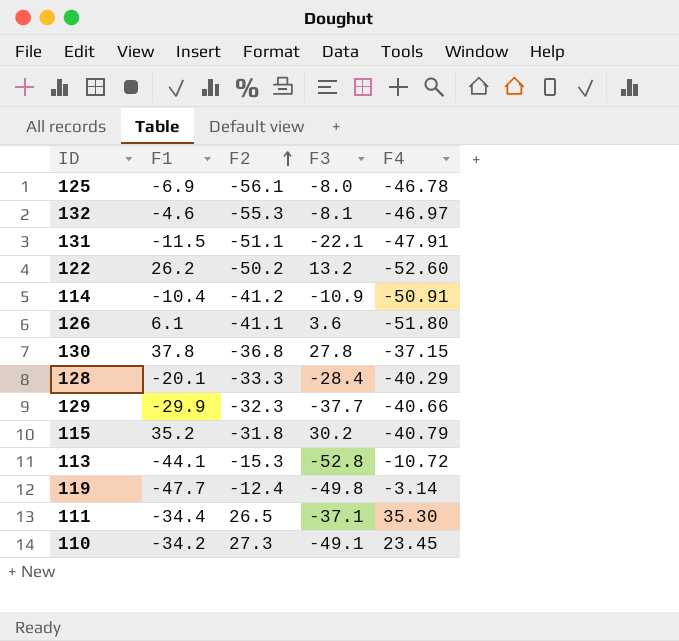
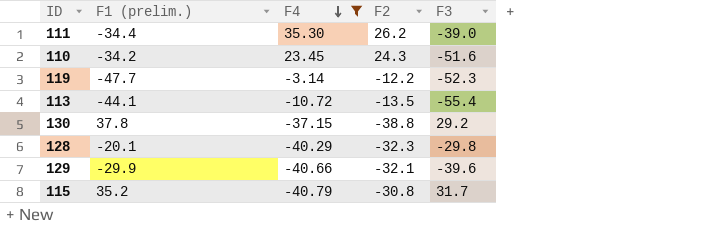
filter: none -> F4 >= -40.79
row order: F2 ascending -> F4 descending
column name: F1 -> F1 (prelim.)
column F4 | position: 5 -> 3
111 | F2: 26.5 -> 26.2
111 | F3: -37.1 -> -39.0
110 | F2: 27.3 -> 24.3
110 | F3: -49.1 -> -51.6
119 | F2: -12.4 -> -12.2
119 | F3: -49.8 -> -52.3
113 | F2: -15.3 -> -13.5
113 | F3: -52.8 -> -55.4
130 | F2: -36.8 -> -38.8
130 | F3: 27.8 -> 29.2
128 | F2: -33.3 -> -32.3
128 | F3: -28.4 -> -29.8
129 | F2: -32.3 -> -32.1
129 | F3: -37.7 -> -39.6
115 | F2: -31.8 -> -30.8
115 | F3: 30.2 -> 31.7

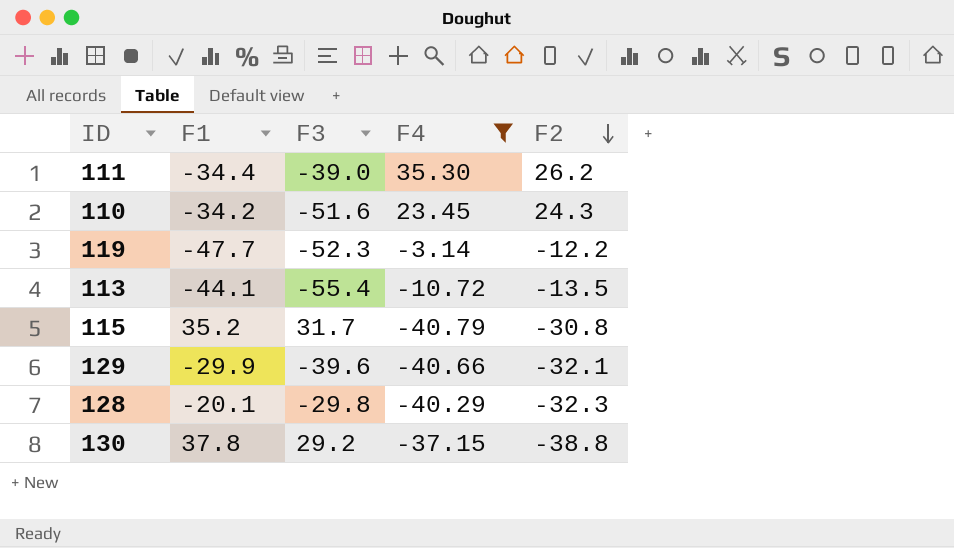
row order: F4 descending -> F2 descending
column name: F1 (prelim.) -> F1
column F3 | position: 5 -> 3

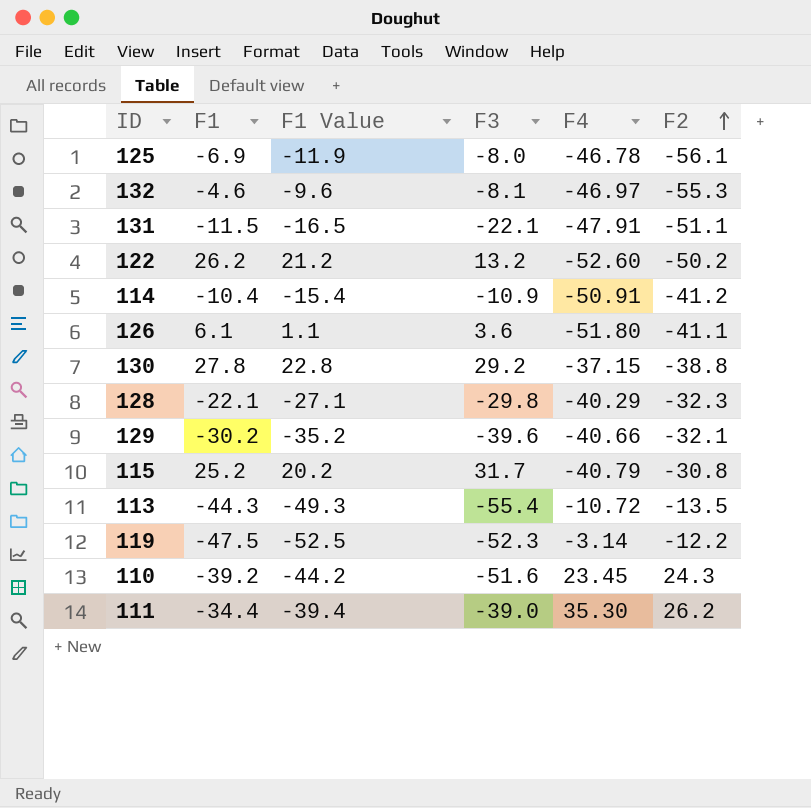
filter: F4 >= -40.79 -> none
row order: F2 descending -> F2 ascending
column F1 Value | formula: none -> [F1] - 5
130 | F1: 37.8 -> 27.8
128 | F1: -20.1 -> -22.1
129 | F1: -29.9 -> -30.2
115 | F1: 35.2 -> 25.2
113 | F1: -44.1 -> -44.3
119 | F1: -47.7 -> -47.5
110 | F1: -34.2 -> -39.2

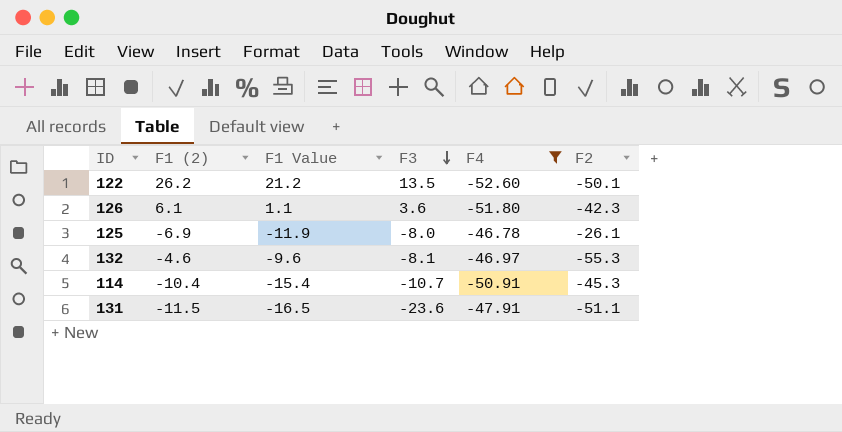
filter: none -> F4 <= -46.78
row order: F2 ascending -> F3 descending
column name: F1 -> F1 (2)
122 | F3: 13.2 -> 13.5
122 | F2: -50.2 -> -50.1
126 | F2: -41.1 -> -42.3
125 | F2: -56.1 -> -26.1
114 | F3: -10.9 -> -10.7
114 | F2: -41.2 -> -45.3
131 | F3: -22.1 -> -23.6

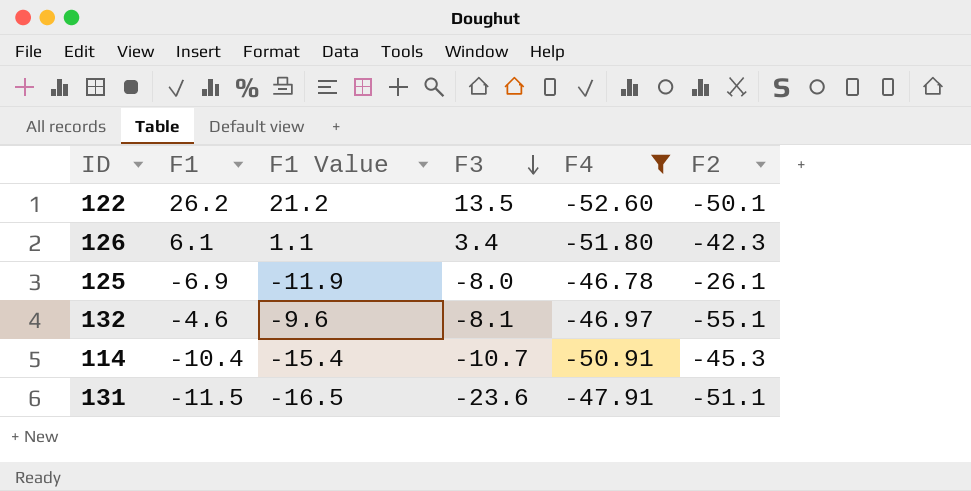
column name: F1 (2) -> F1
126 | F3: 3.6 -> 3.4
132 | F2: -55.3 -> -55.1

